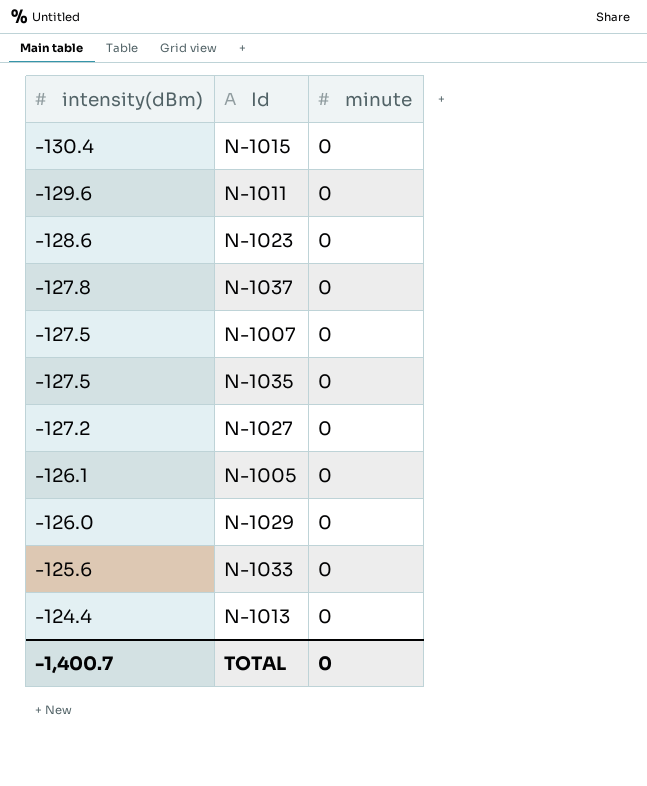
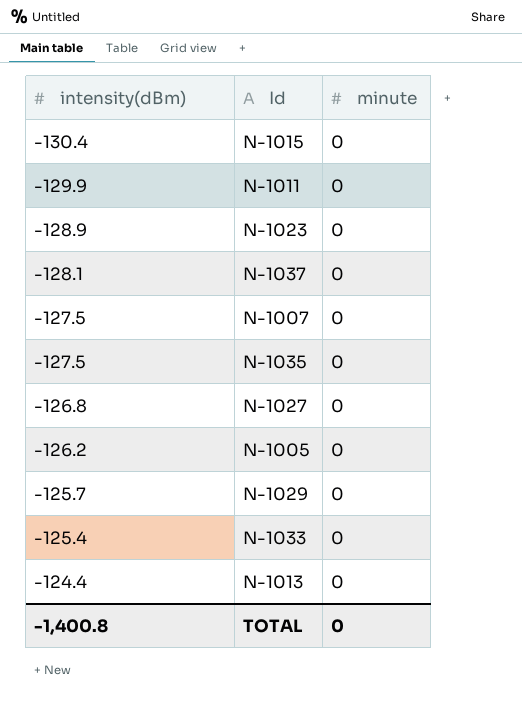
N-1011 | intensity(dBm): -129.6 -> -129.9
N-1023 | intensity(dBm): -128.6 -> -128.9
N-1037 | intensity(dBm): -127.8 -> -128.1
N-1027 | intensity(dBm): -127.2 -> -126.8
N-1005 | intensity(dBm): -126.1 -> -126.2
N-1029 | intensity(dBm): -126.0 -> -125.7
N-1033 | intensity(dBm): -125.6 -> -125.4
TOTAL | intensity(dBm): -1,400.7 -> -1,400.8

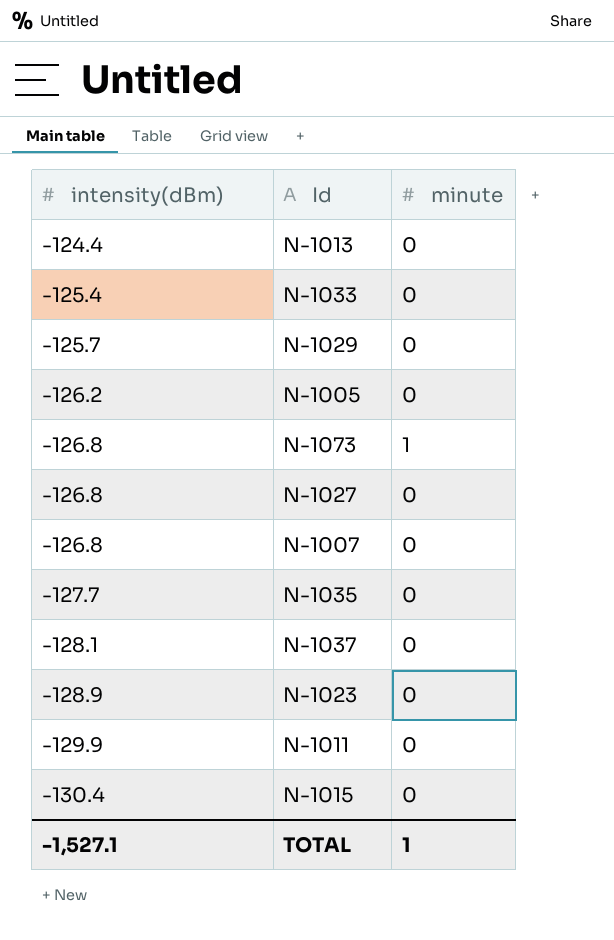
row order: intensity(dBm) ascending -> intensity(dBm) descending
row N-1073: none -> -126.8 | 1
N-1007 | intensity(dBm): -127.5 -> -126.8
N-1035 | intensity(dBm): -127.5 -> -127.7
TOTAL | intensity(dBm): -1,400.8 -> -1,527.1
TOTAL | minute: 0 -> 1

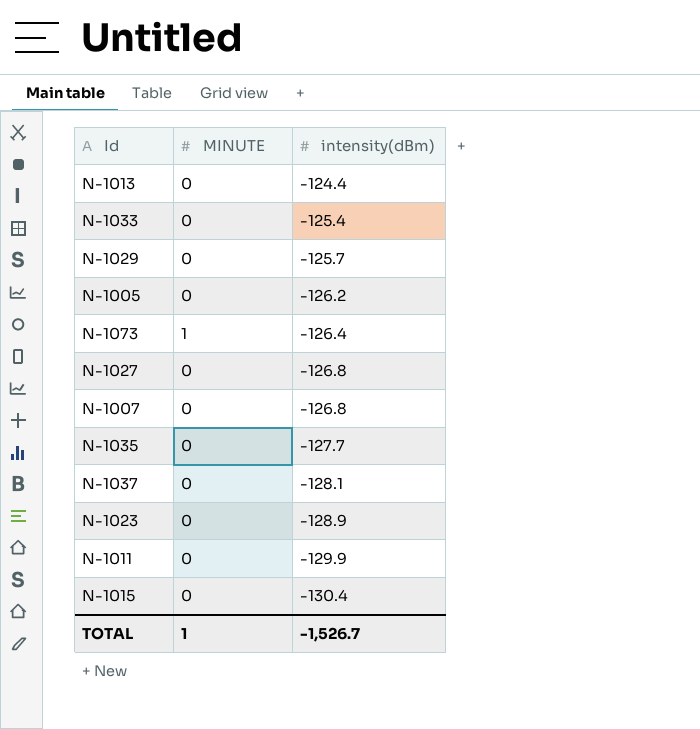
column name: minute -> MINUTE
column intensity(dBm) | position: 1 -> 3
N-1073 | intensity(dBm): -126.8 -> -126.4
TOTAL | intensity(dBm): -1,527.1 -> -1,526.7

